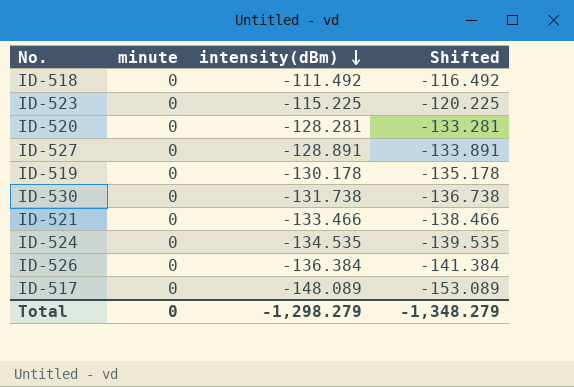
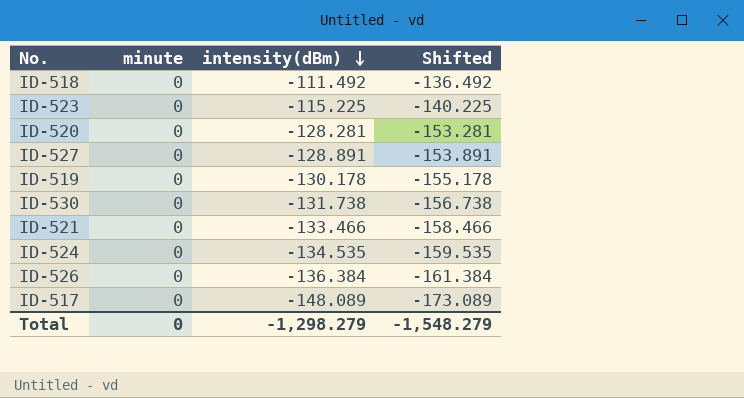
column Shifted | formula: [intensity(dBm)] - 5 -> [intensity(dBm)] - 25
Total | Shifted: -1,348.279 -> -1,548.279

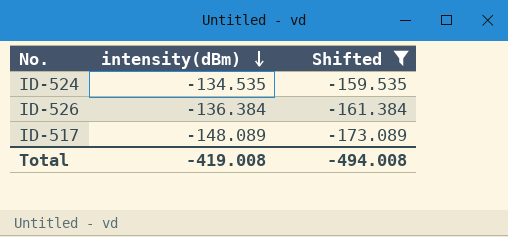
filter: none -> Shifted <= -159.535
column minute | position: 2 -> none
Total | intensity(dBm): -1,298.279 -> -419.008
Total | Shifted: -1,548.279 -> -494.008

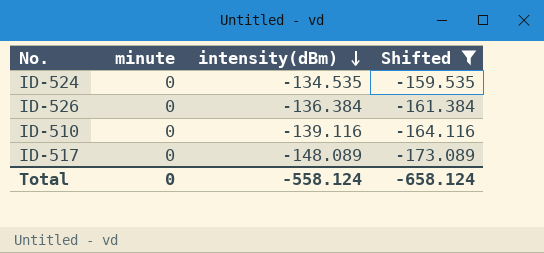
column minute | position: none -> 2
row ID-510: none -> 0 | -139.116 | -164.116
Total | intensity(dBm): -419.008 -> -558.124
Total | Shifted: -494.008 -> -658.124

